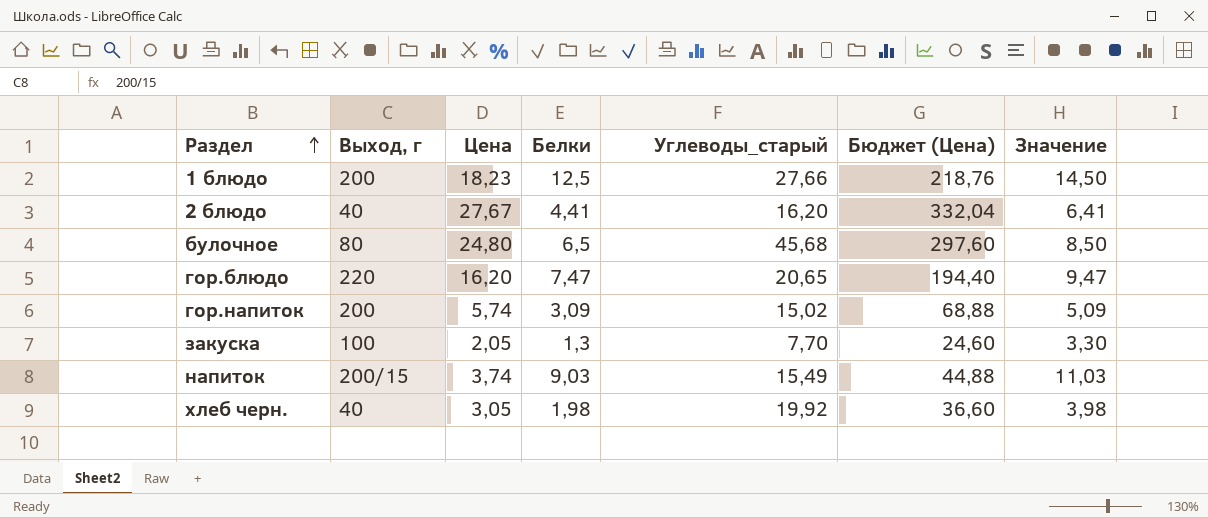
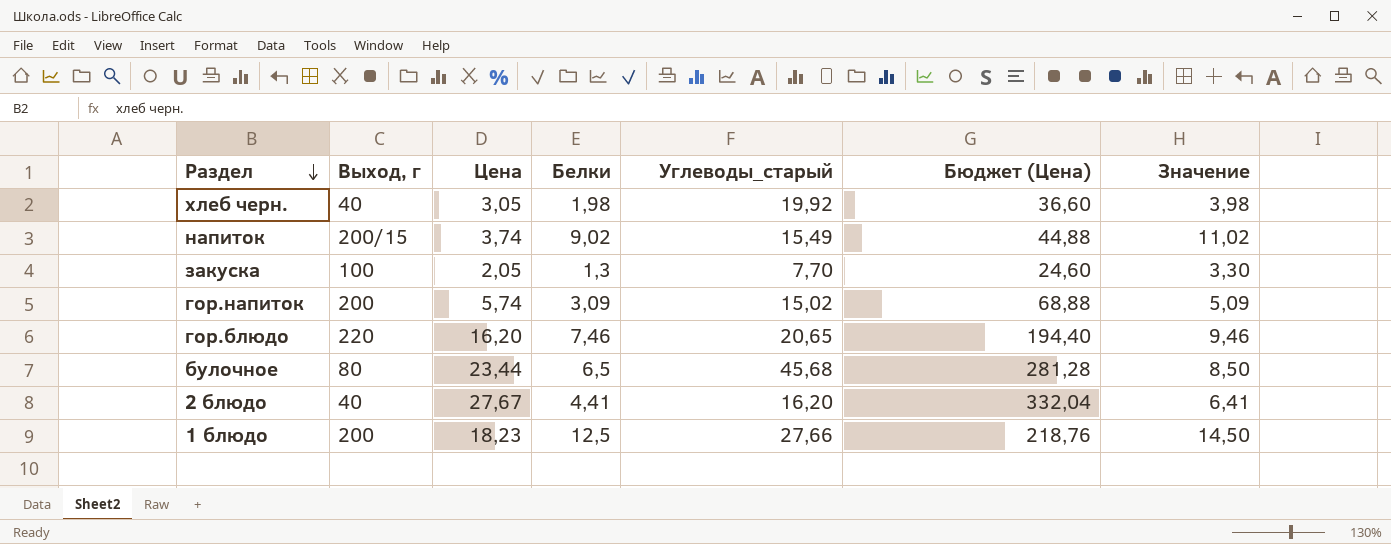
row order: Раздел ascending -> Раздел descending
напиток | Белки: 9,03 -> 9,02
напиток | Значение: 11,03 -> 11,02
гор.блюдо | Белки: 7,47 -> 7,46
гор.блюдо | Значение: 9,47 -> 9,46
булочное | Цена: 24,80 -> 23,44
булочное | Бюджет (Цена): 297,60 -> 281,28

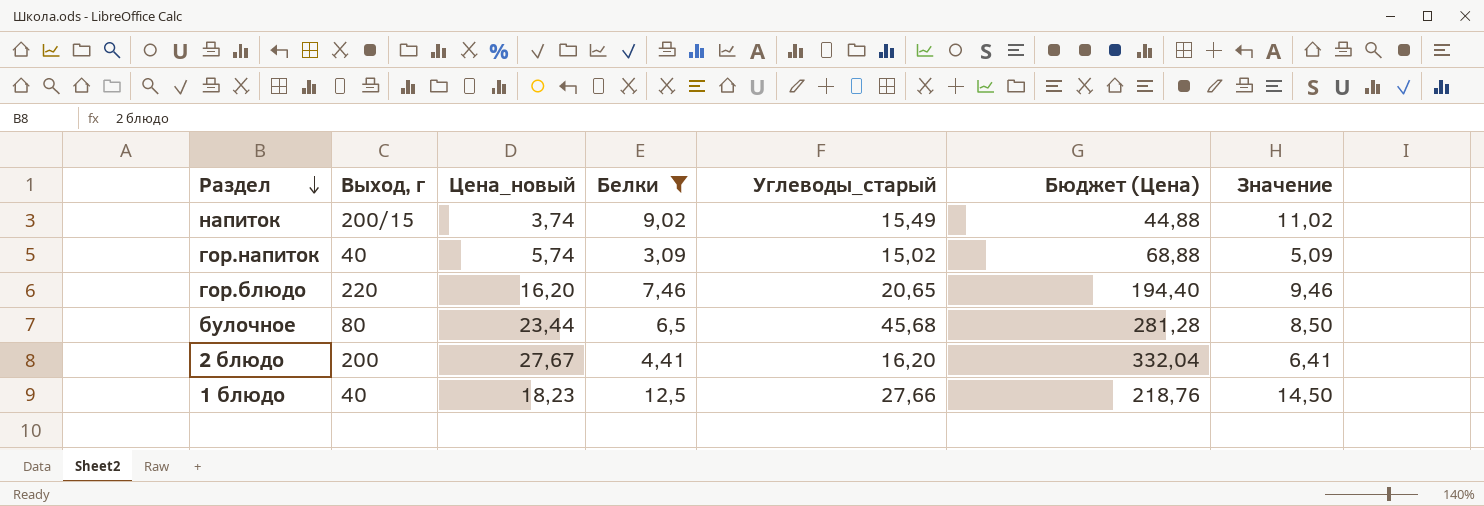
filter: none -> Белки >= 3,09
column name: Цена -> Цена_новый
гор.напиток | Выход, г: 200 -> 40
2 блюдо | Выход, г: 40 -> 200
1 блюдо | Выход, г: 200 -> 40

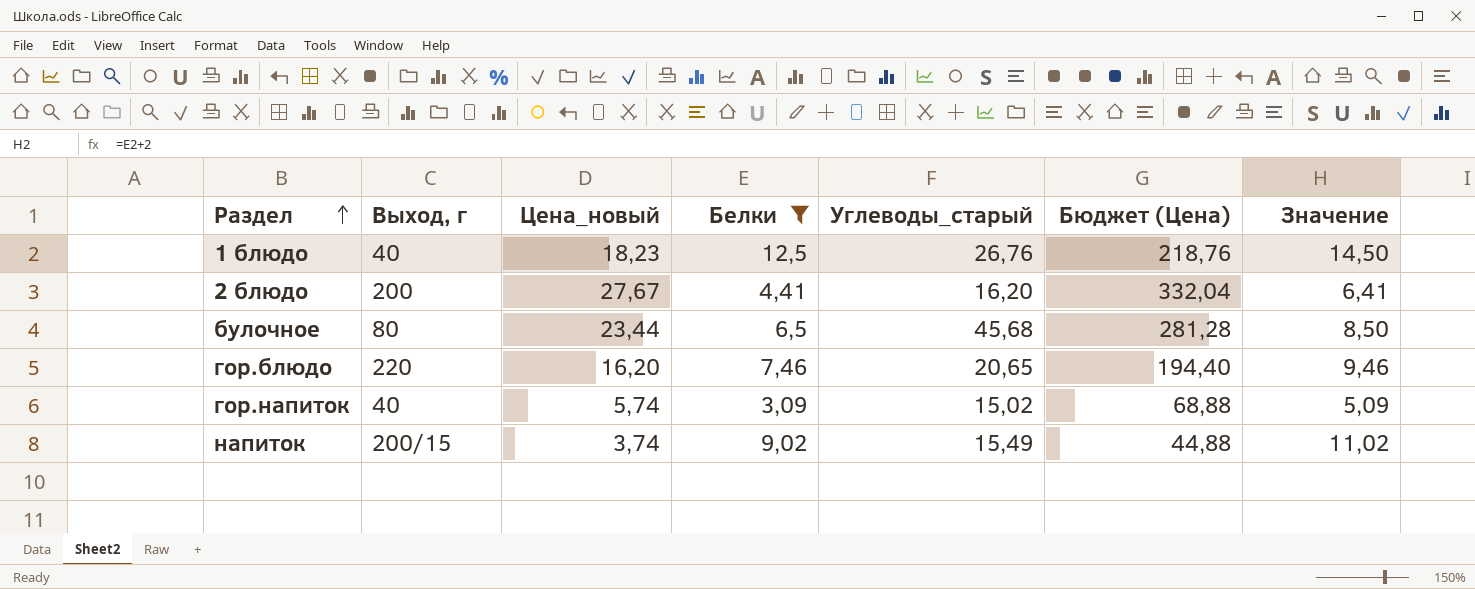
row order: Раздел descending -> Раздел ascending
1 блюдо | Углеводы_старый: 27,66 -> 26,76

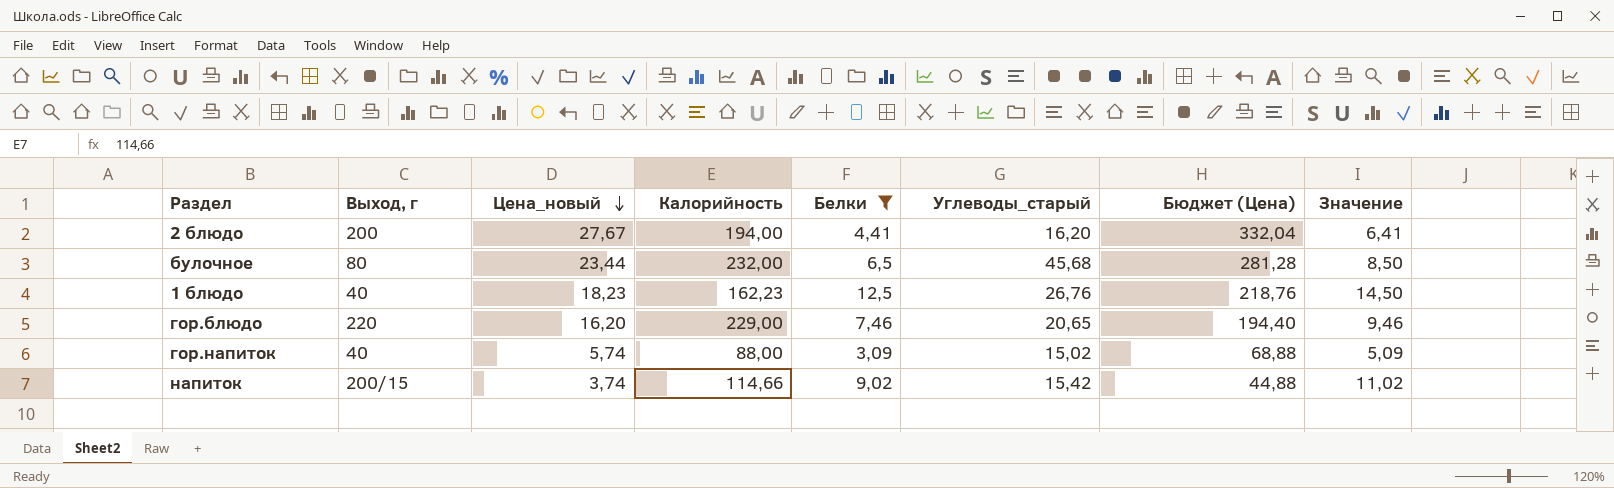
row order: Раздел ascending -> Цена_новый descending
column Калорийность | position: none -> 4
напиток | Углеводы_старый: 15,49 -> 15,42

